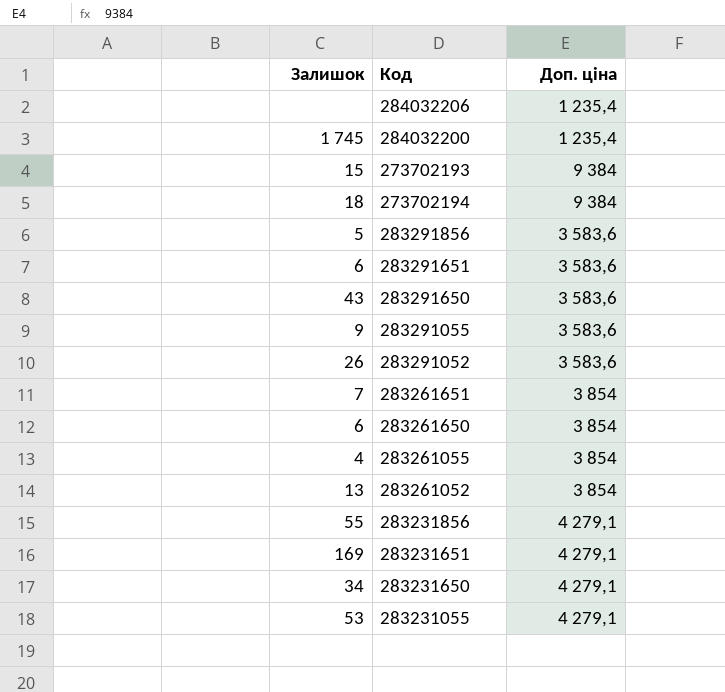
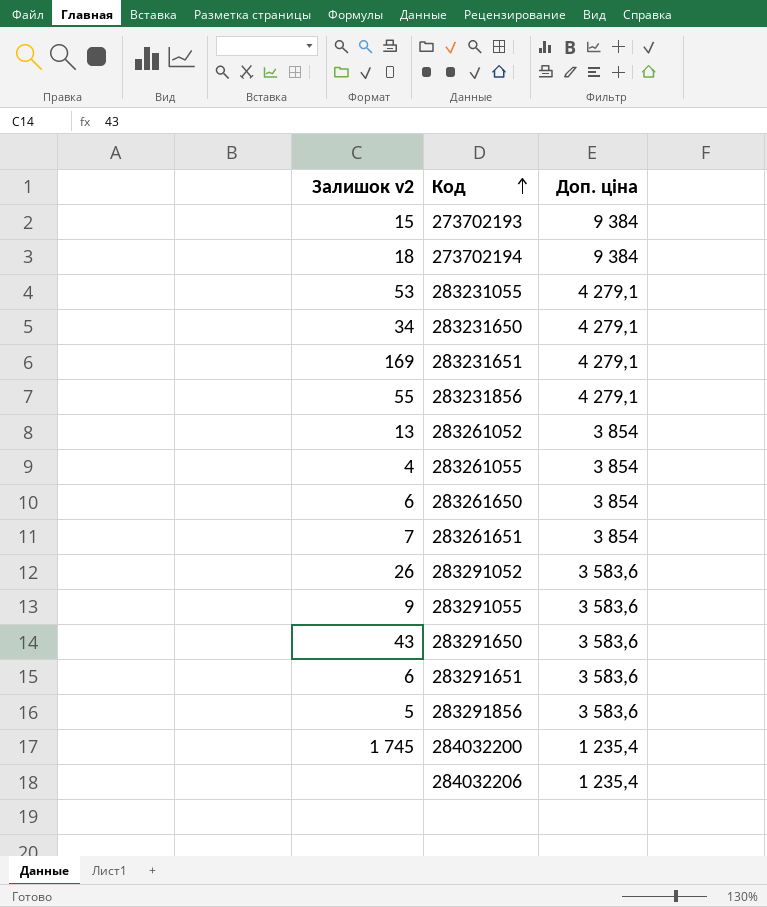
row order: none -> Код ascending
column name: Залишок -> Залишок v2

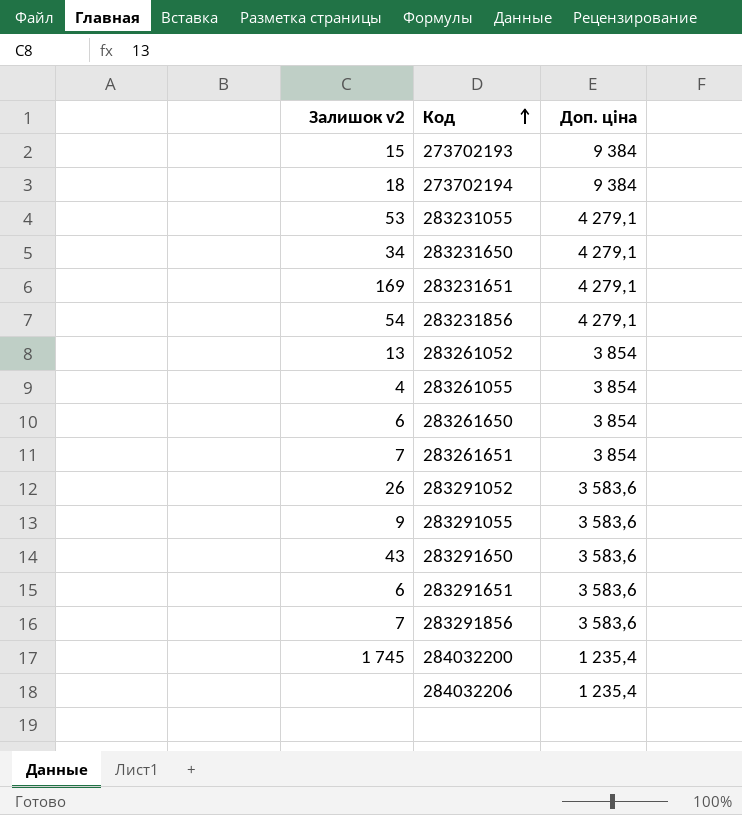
283231856 | Залишок v2: 55 -> 54
283291856 | Залишок v2: 5 -> 7

